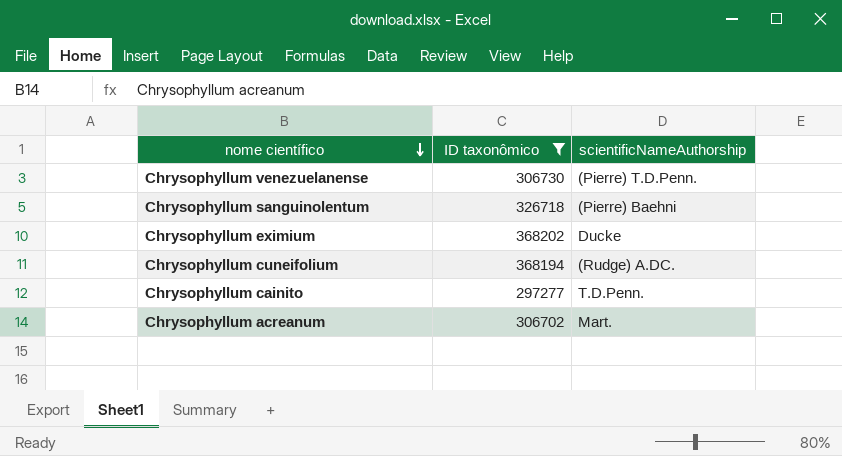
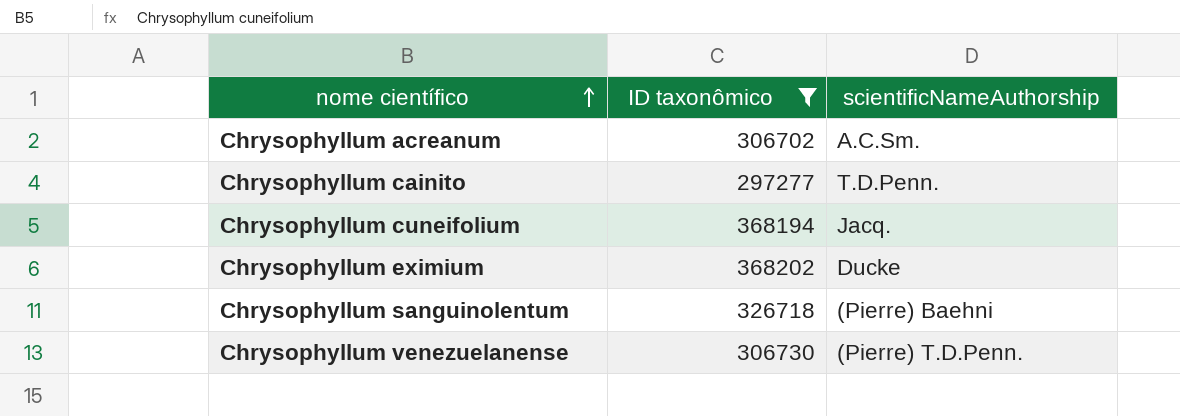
row order: nome científico descending -> nome científico ascending
Chrysophyllum acreanum | scientificNameAuthorship: Mart. -> A.C.Sm.
Chrysophyllum cuneifolium | scientificNameAuthorship: (Rudge) A.DC. -> Jacq.

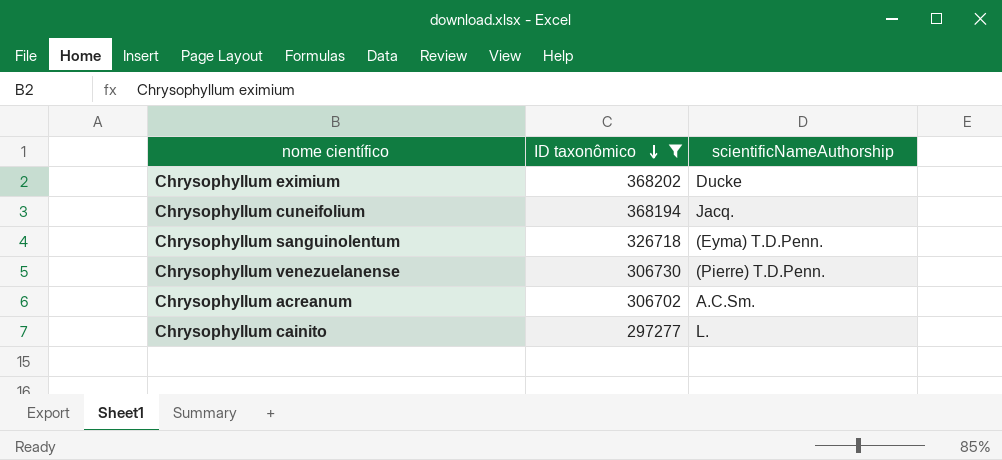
row order: nome científico ascending -> ID taxonômico descending
Chrysophyllum sanguinolentum | scientificNameAuthorship: (Pierre) Baehni -> (Eyma) T.D.Penn.
Chrysophyllum cainito | scientificNameAuthorship: T.D.Penn. -> L.

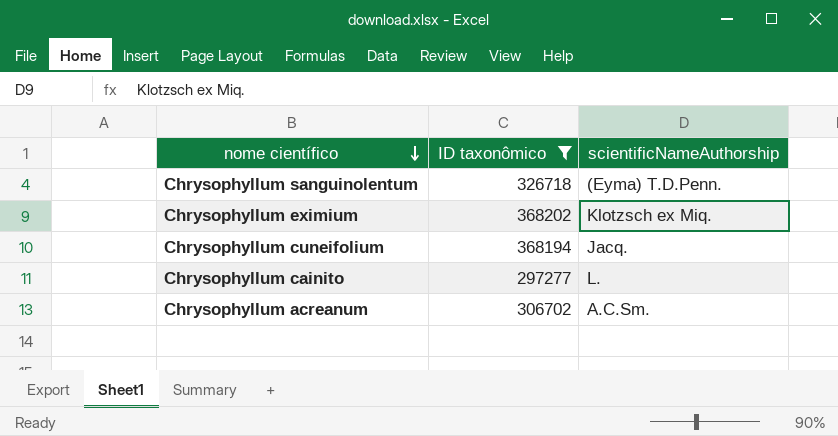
row order: ID taxonômico descending -> nome científico descending
row Chrysophyllum venezuelanense: 306730 | (Pierre) T.D.Penn. -> none
Chrysophyllum eximium | scientificNameAuthorship: Ducke -> Klotzsch ex Miq.

